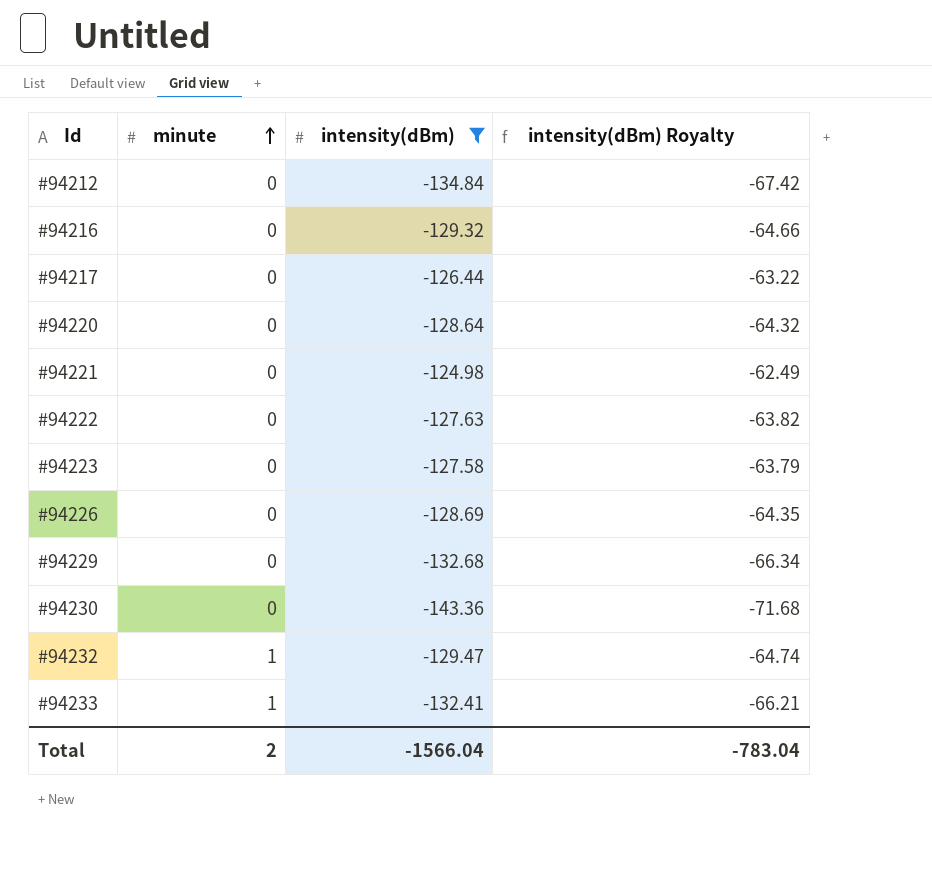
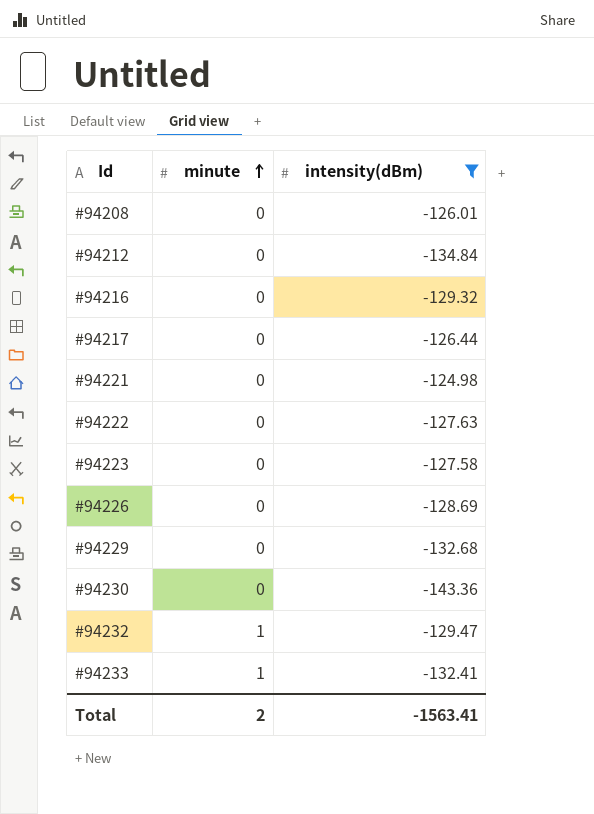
column intensity(dBm) Royalty | formula: [intensity(dBm)] * 0.5 -> none
row #94220: 0 | -128.64 | -64.32 -> none
row #94208: none -> 0 | -126.01
Total | intensity(dBm): -1566.04 -> -1563.41

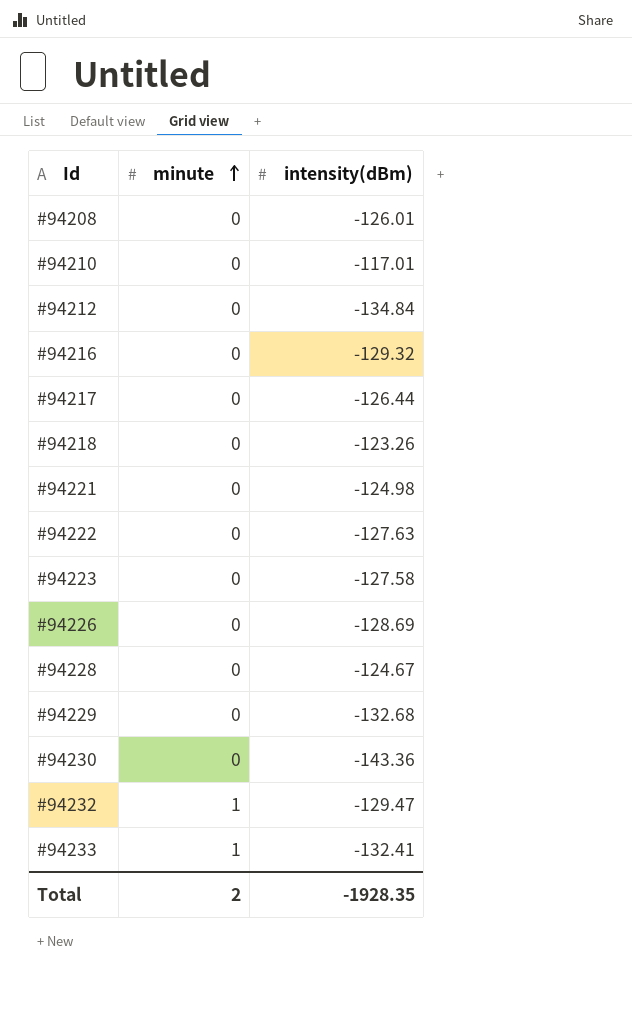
filter: intensity(dBm) <= -124.98 -> none
Total | intensity(dBm): -1563.41 -> -1928.35

